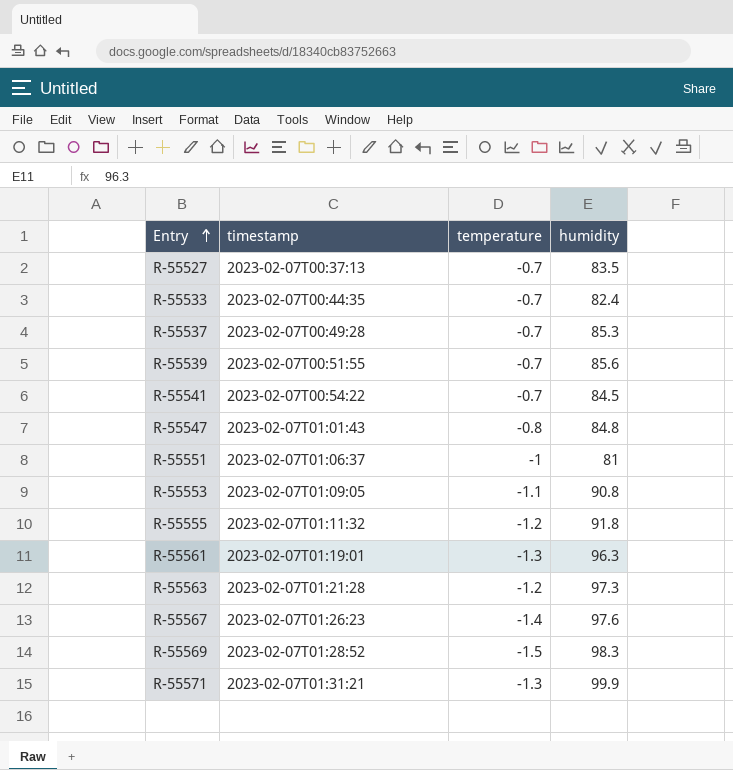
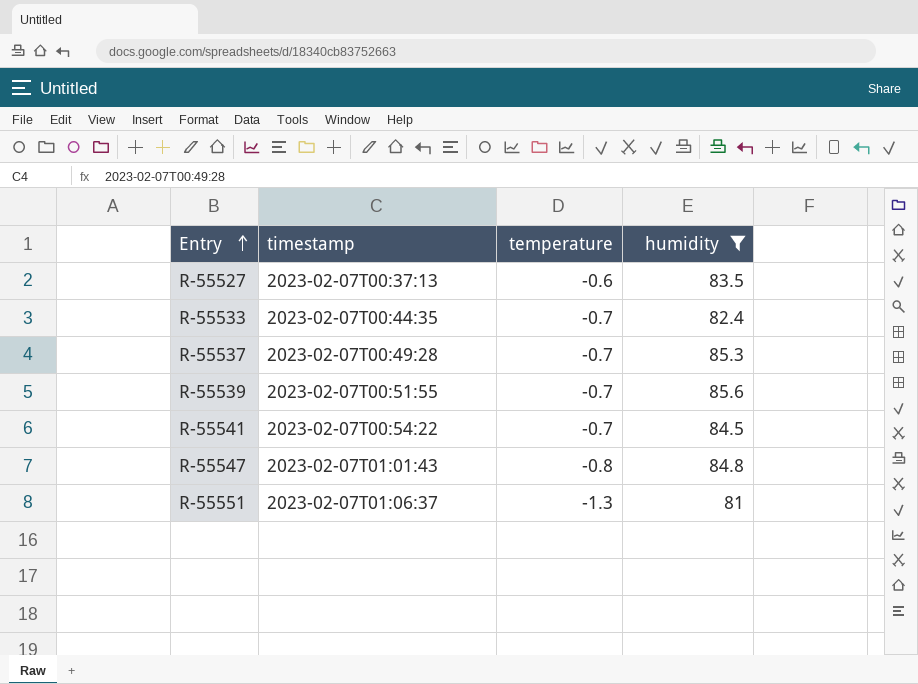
filter: none -> humidity <= 85.6
R-55527 | temperature: -0.7 -> -0.6
R-55551 | temperature: -1 -> -1.3

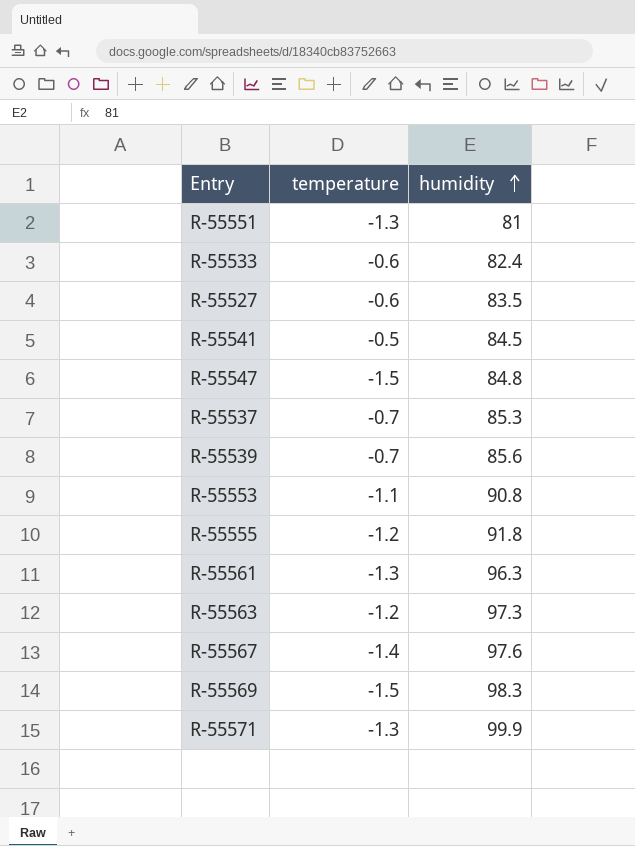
filter: humidity <= 85.6 -> none
row order: Entry ascending -> humidity ascending
column timestamp | position: 2 -> none
R-55533 | temperature: -0.7 -> -0.6
R-55541 | temperature: -0.7 -> -0.5
R-55547 | temperature: -0.8 -> -1.5

